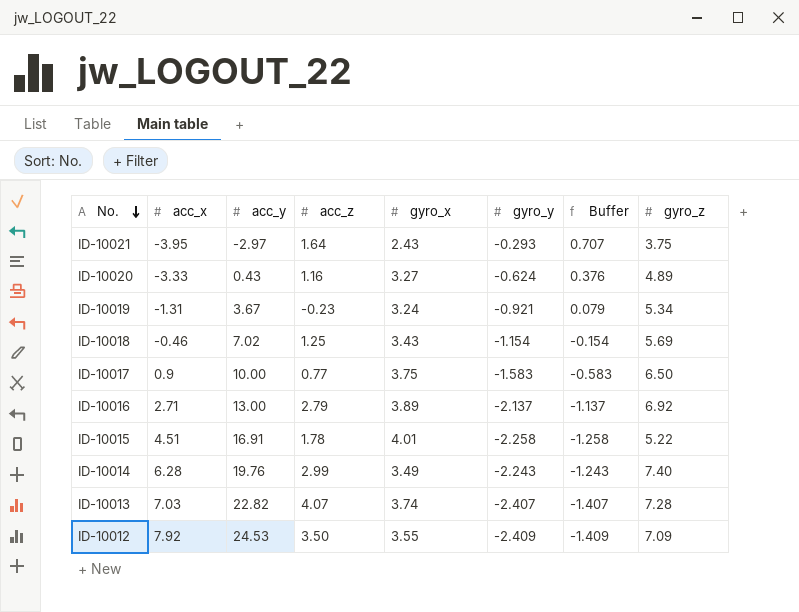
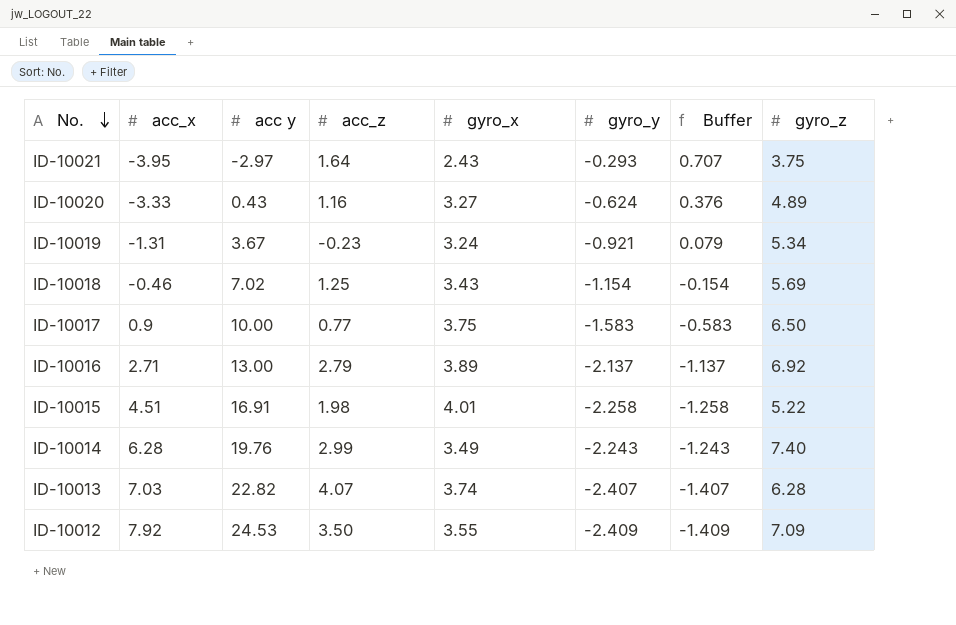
column name: acc_y -> acc y
ID-10015 | acc_z: 1.78 -> 1.98
ID-10013 | gyro_z: 7.28 -> 6.28

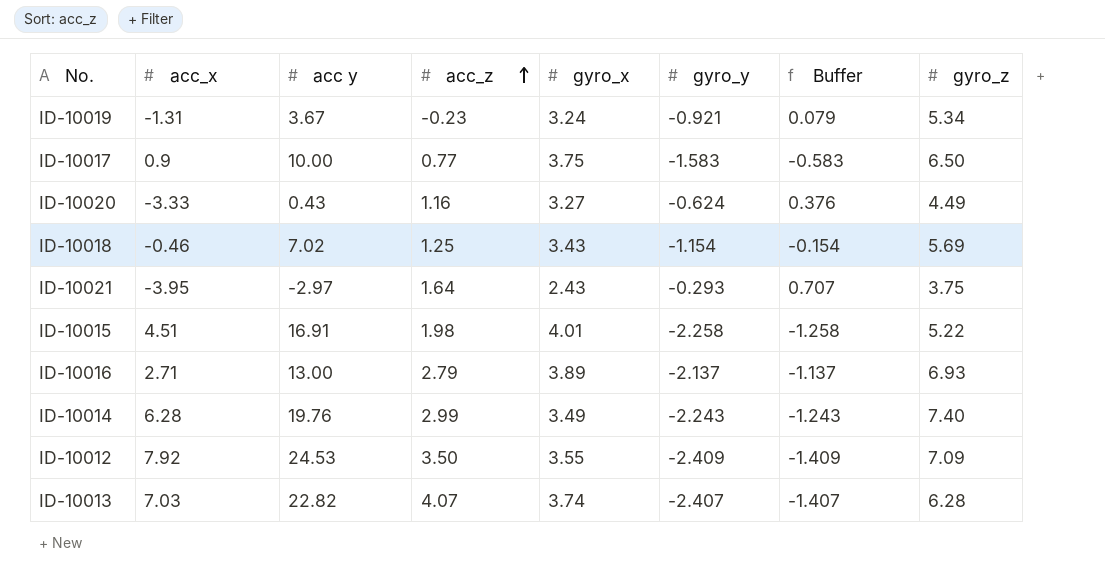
row order: No. descending -> acc_z ascending
ID-10020 | gyro_z: 4.89 -> 4.49
ID-10016 | gyro_z: 6.92 -> 6.93

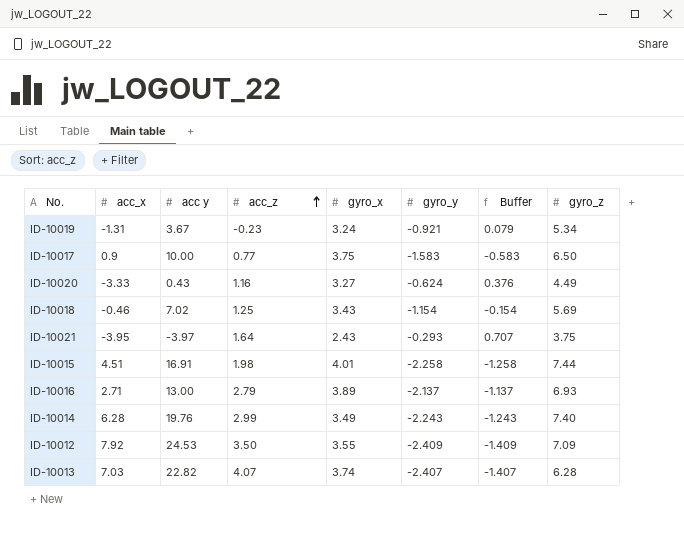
ID-10021 | acc y: -2.97 -> -3.97
ID-10015 | gyro_z: 5.22 -> 7.44

